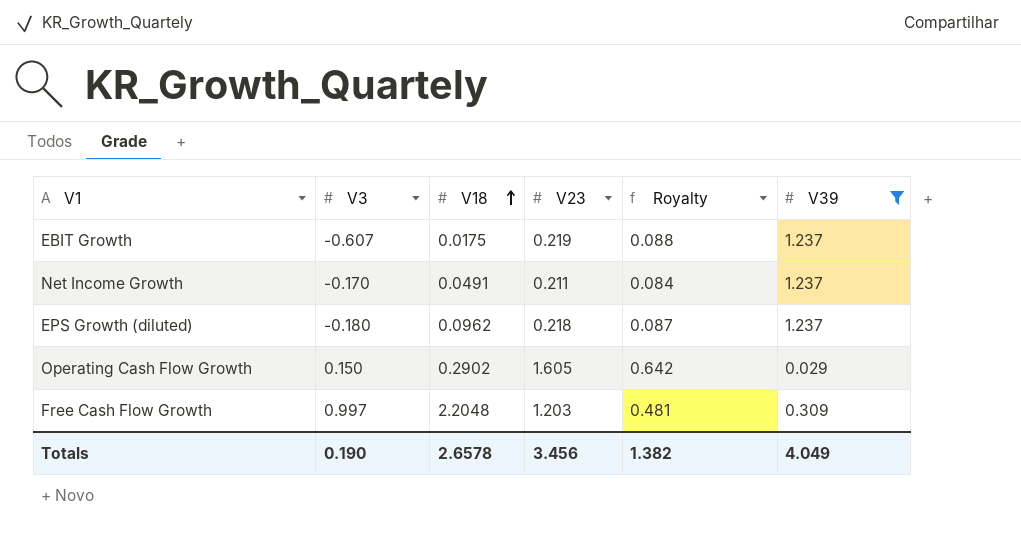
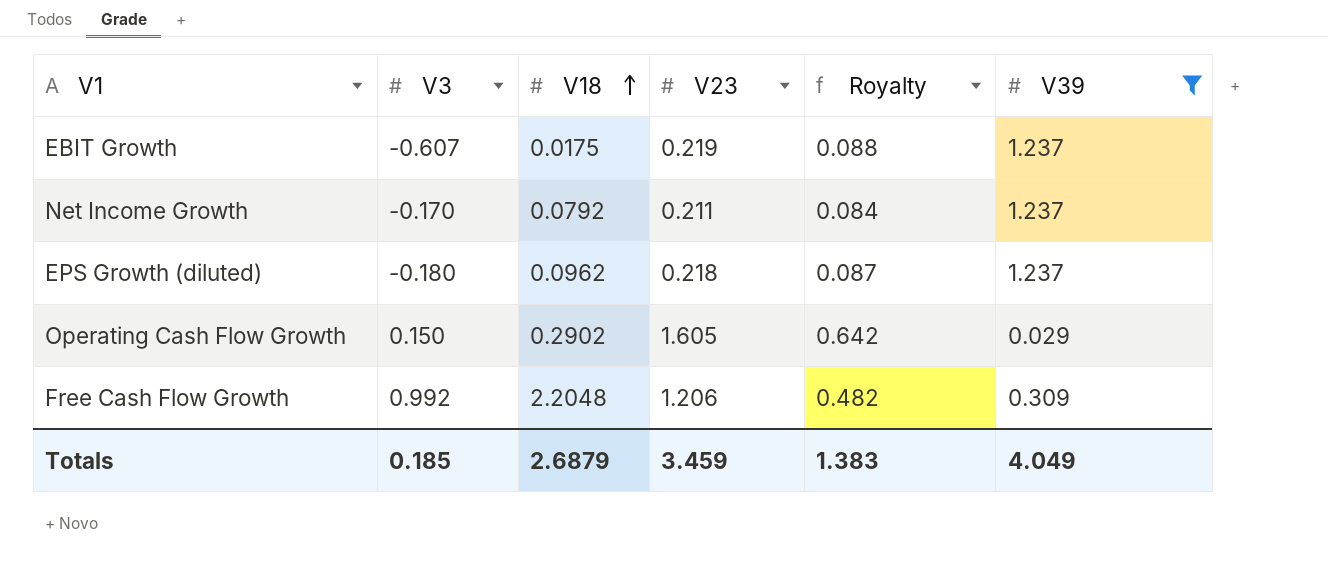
Net Income Growth | V18: 0.0491 -> 0.0792
Free Cash Flow Growth | V3: 0.997 -> 0.992
Free Cash Flow Growth | V23: 1.203 -> 1.206
Free Cash Flow Growth | Royalty: 0.481 -> 0.482
Totals | V3: 0.190 -> 0.185
Totals | V18: 2.6578 -> 2.6879
Totals | V23: 3.456 -> 3.459
Totals | Royalty: 1.382 -> 1.383

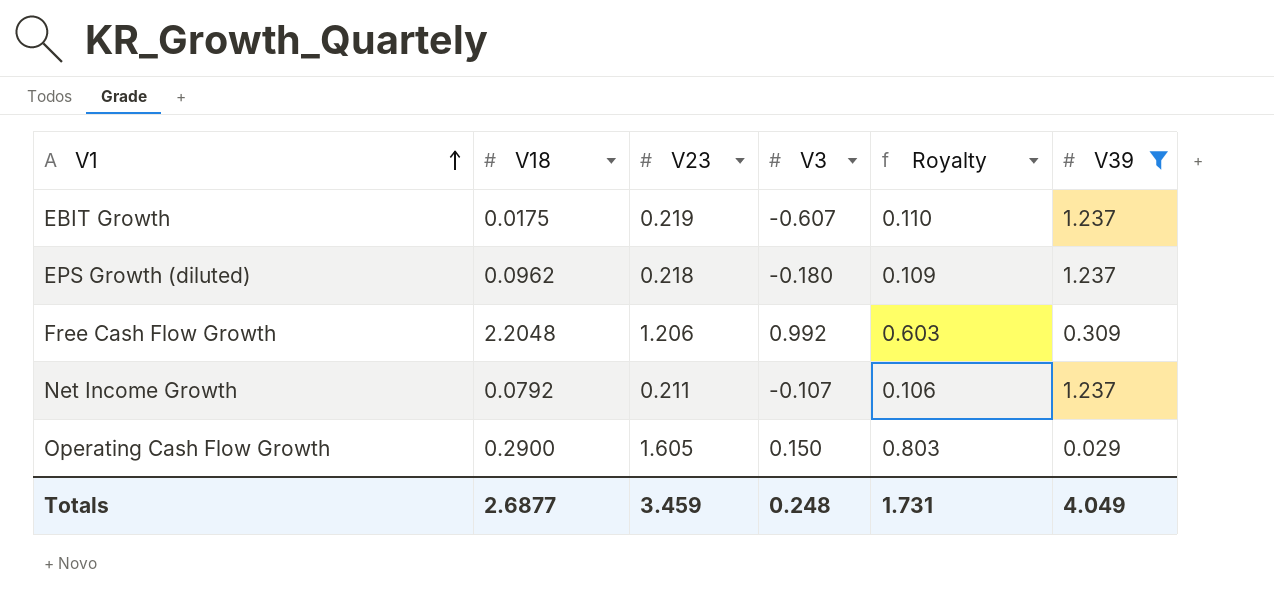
row order: V18 ascending -> V1 ascending
column V3 | position: 2 -> 4
column Royalty | formula: [V23] * 0.4 -> [V23] * 0.5
Net Income Growth | V3: -0.170 -> -0.107
Operating Cash Flow Growth | V18: 0.2902 -> 0.2900
Totals | V18: 2.6879 -> 2.6877
Totals | V3: 0.185 -> 0.248
Totals | Royalty: 1.383 -> 1.731

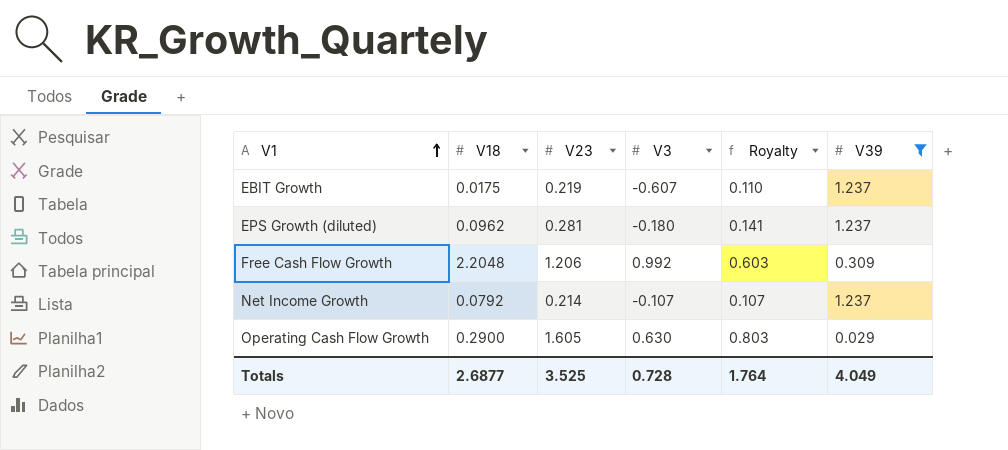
EPS Growth (diluted) | V23: 0.218 -> 0.281
EPS Growth (diluted) | Royalty: 0.109 -> 0.141
Net Income Growth | V23: 0.211 -> 0.214
Net Income Growth | Royalty: 0.106 -> 0.107
Operating Cash Flow Growth | V3: 0.150 -> 0.630
Totals | V23: 3.459 -> 3.525
Totals | V3: 0.248 -> 0.728
Totals | Royalty: 1.731 -> 1.764

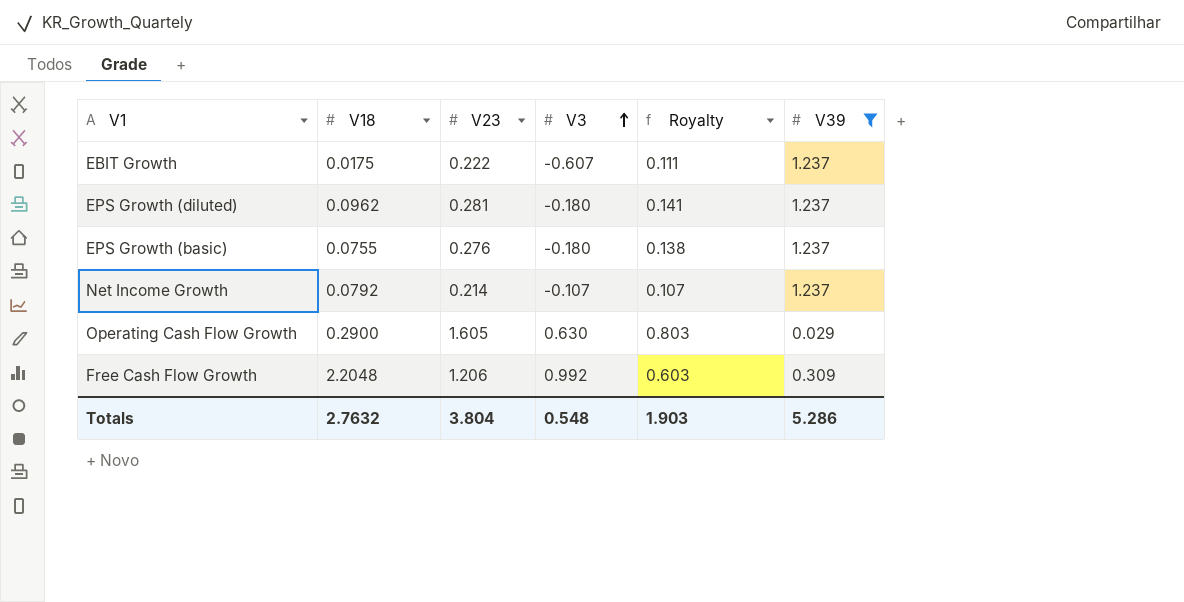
row order: V1 ascending -> V3 ascending
EBIT Growth | V23: 0.219 -> 0.222
EBIT Growth | Royalty: 0.110 -> 0.111
row EPS Growth (basic): none -> 0.0755 | 0.276 | -0.180 | 0.138 | 1.237
Totals | V18: 2.6877 -> 2.7632
Totals | V23: 3.525 -> 3.804
Totals | V3: 0.728 -> 0.548
Totals | Royalty: 1.764 -> 1.903
Totals | V39: 4.049 -> 5.286

